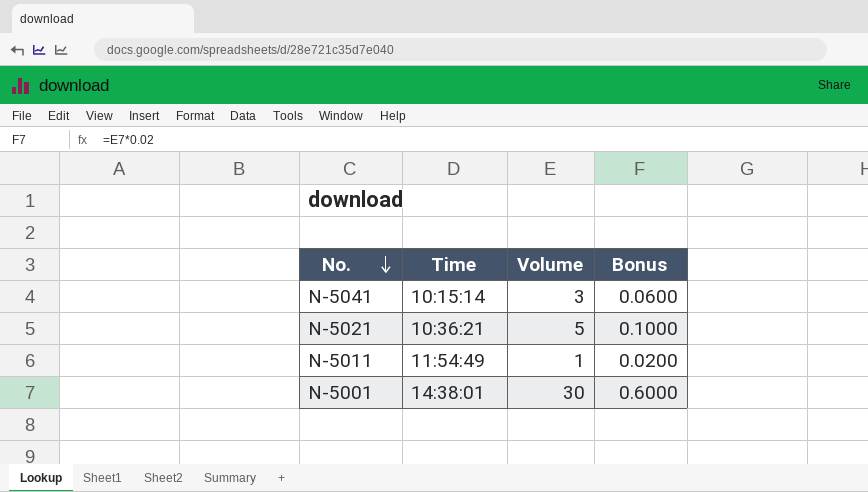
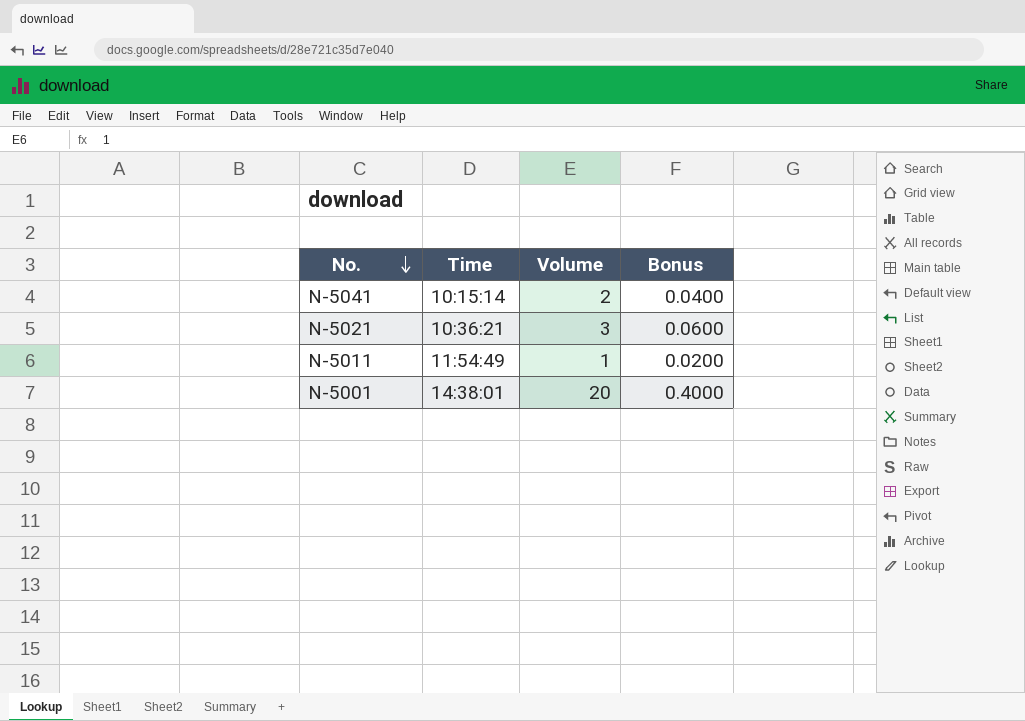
N-5041 | Volume: 3 -> 2
N-5041 | Bonus: 0.0600 -> 0.0400
N-5021 | Volume: 5 -> 3
N-5021 | Bonus: 0.1000 -> 0.0600
N-5001 | Volume: 30 -> 20
N-5001 | Bonus: 0.6000 -> 0.4000

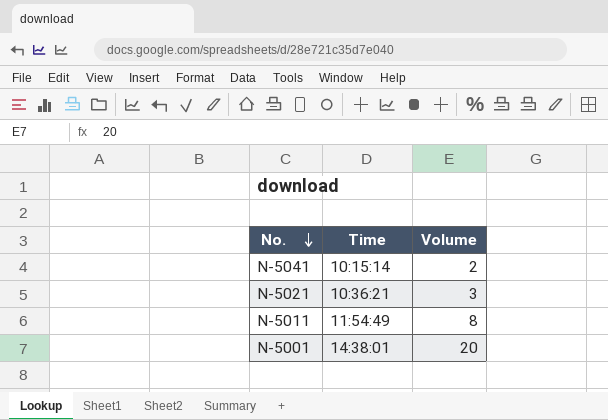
column Bonus | formula: [Volume] * 0.02 -> none
N-5011 | Volume: 1 -> 8

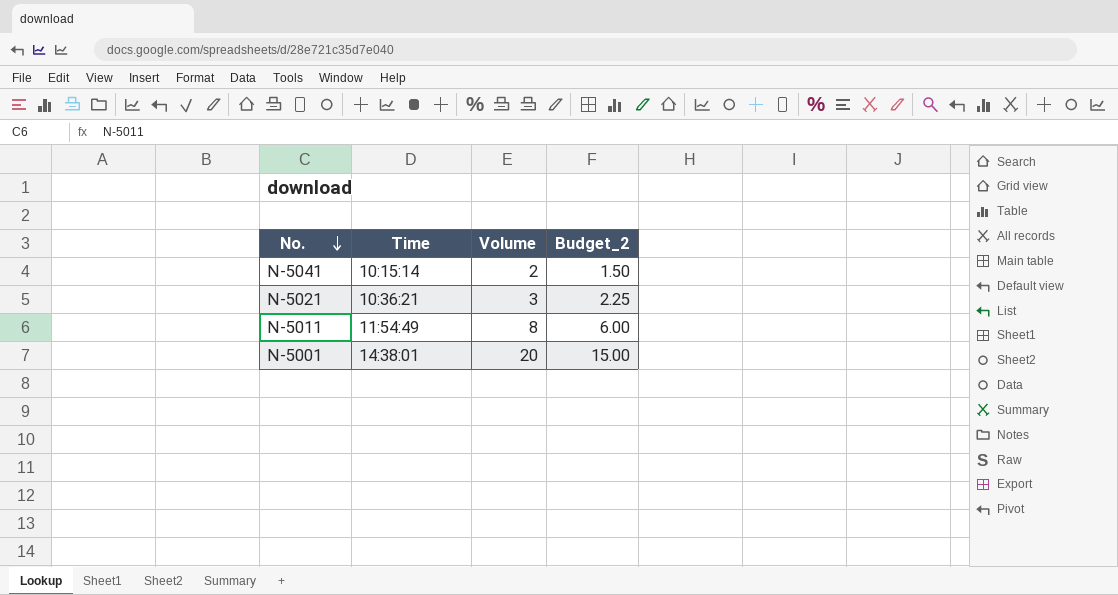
column Budget_2 | formula: none -> [Volume] * 0.75

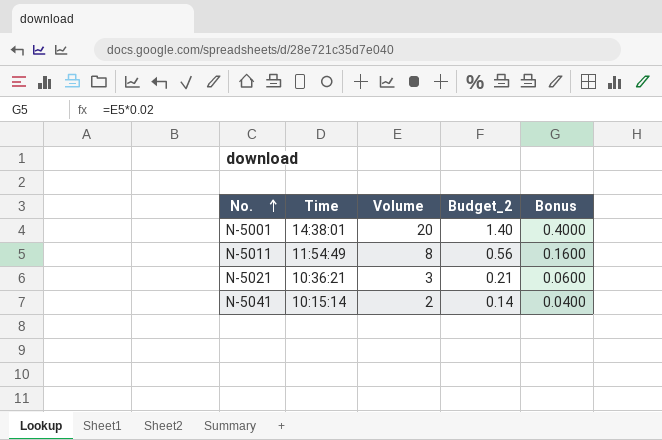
row order: No. descending -> No. ascending
column Budget_2 | formula: [Volume] * 0.75 -> [Volume] * 0.07
column Bonus | formula: none -> [Volume] * 0.02

